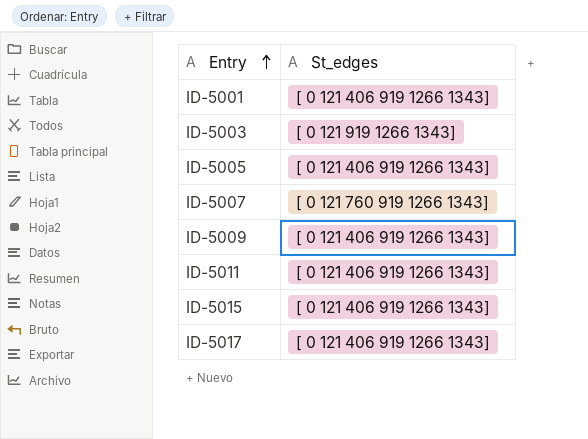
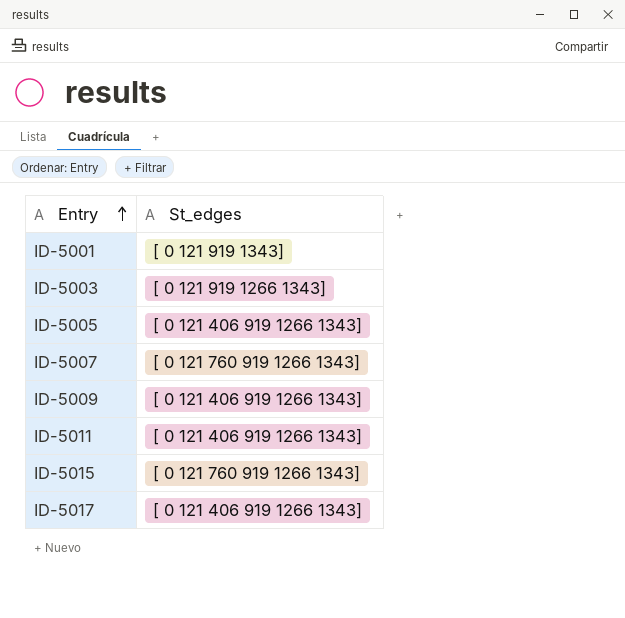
ID-5001 | St_edges: [ 0 121 406 919 1266 1343] -> [ 0 121 919 1343]
ID-5015 | St_edges: [ 0 121 406 919 1266 1343] -> [ 0 121 760 919 1266 1343]

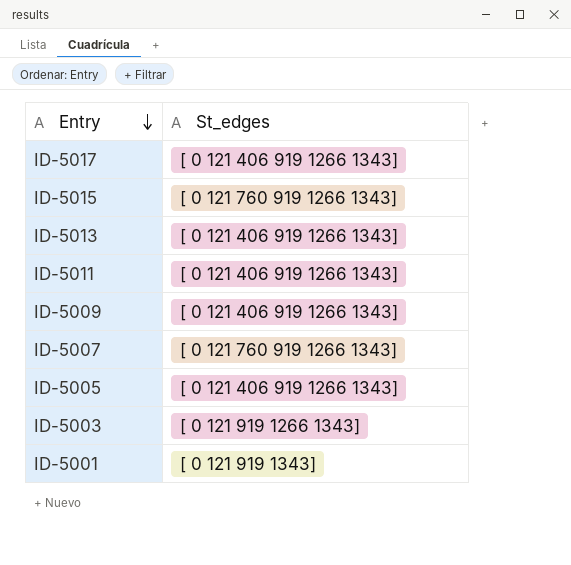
row order: Entry ascending -> Entry descending
row ID-5013: none -> [ 0 121 406 919 1266 1343]

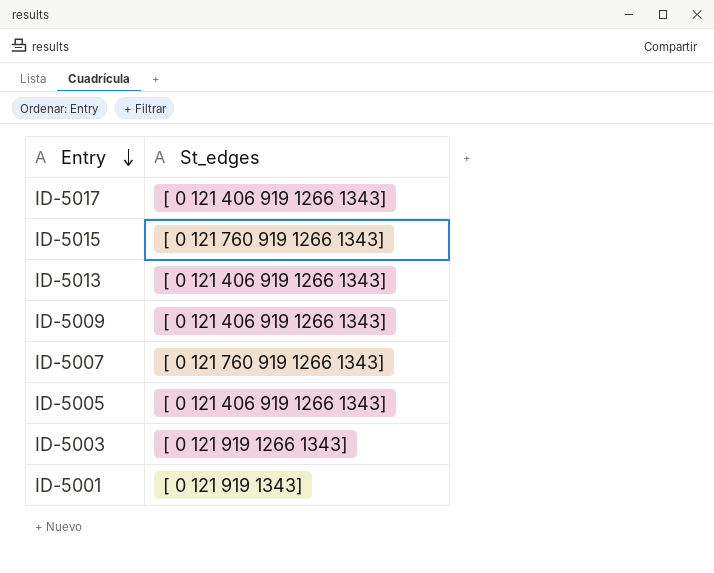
row ID-5011: [ 0 121 406 919 1266 1343] -> none

